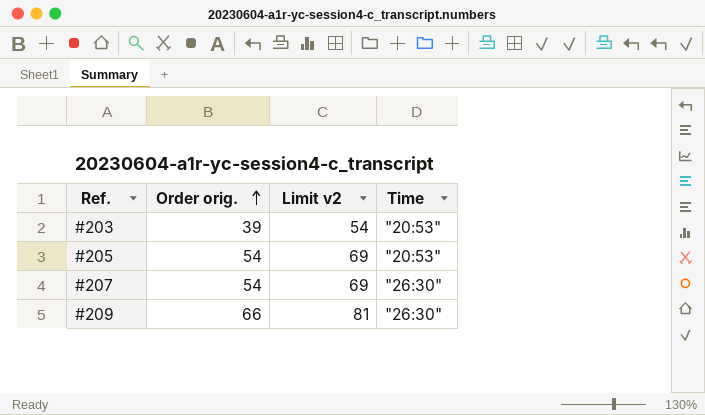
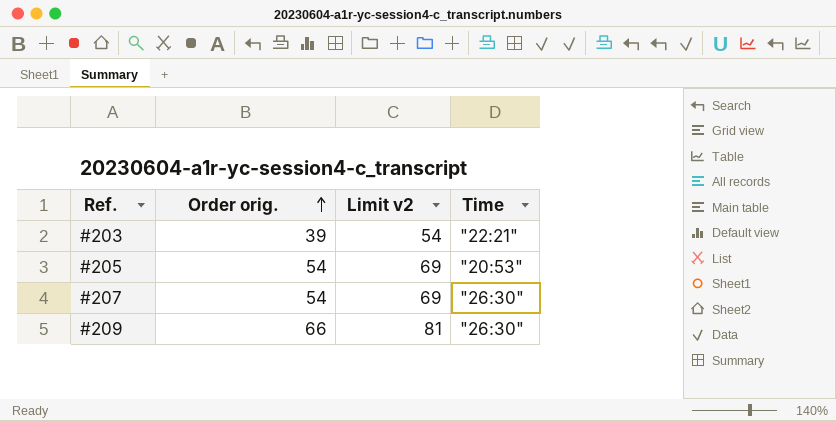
#203 | Time: "20:53" -> "22:21"

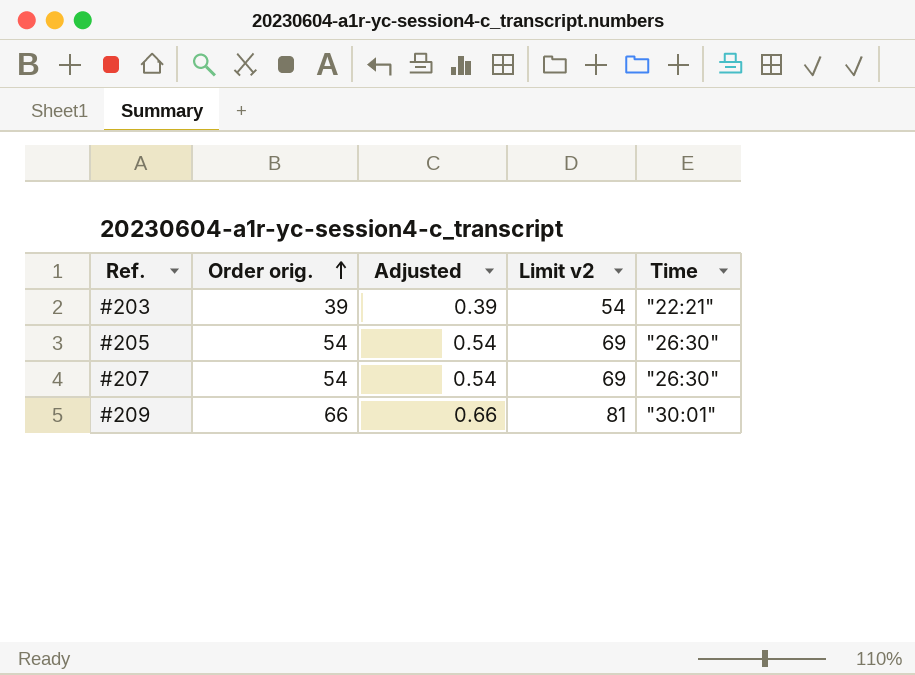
column Adjusted | formula: none -> [Order orig.] * 0.01
#205 | Time: "20:53" -> "26:30"
#209 | Time: "26:30" -> "30:01"

